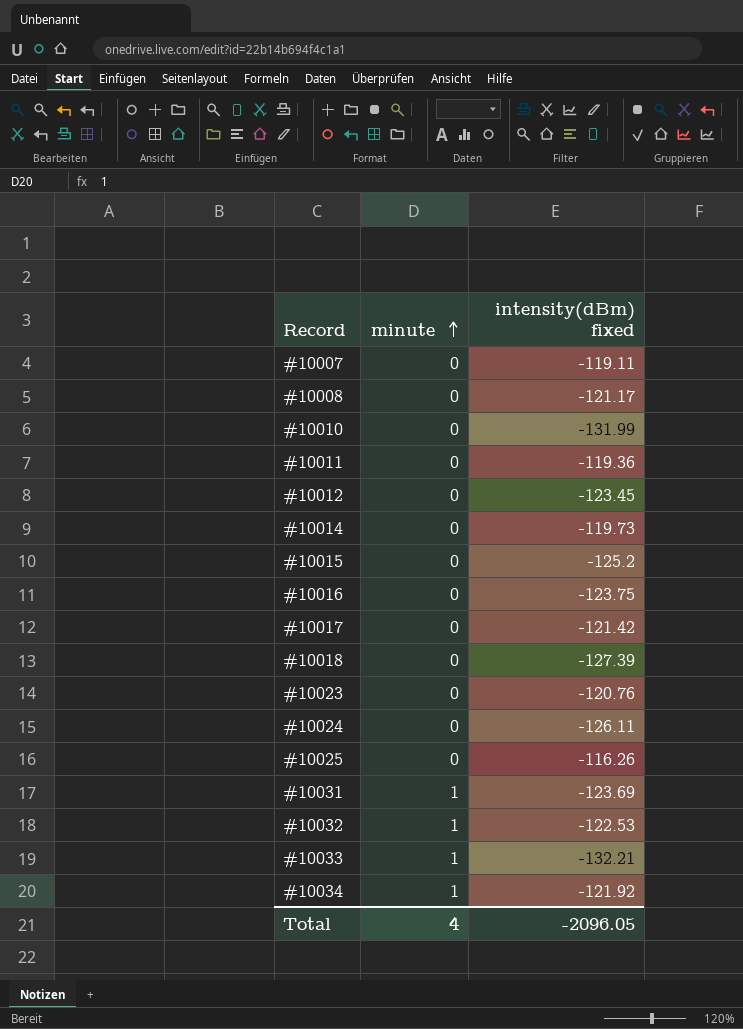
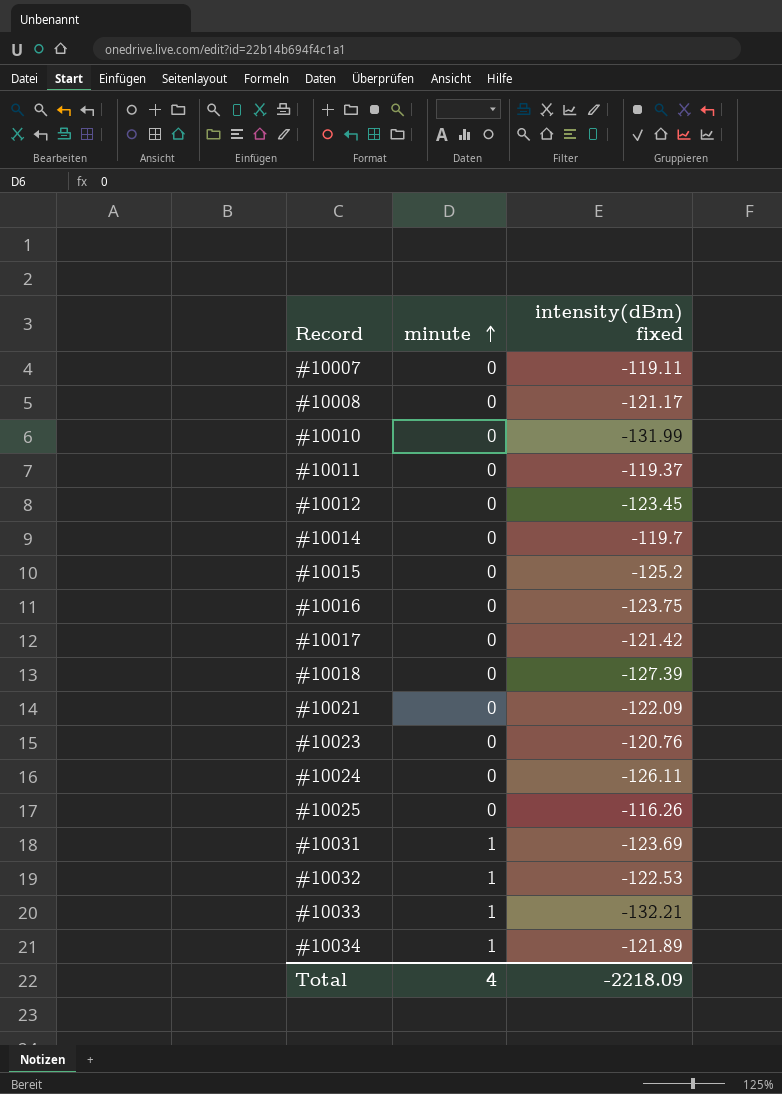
#10011 | intensity(dBm) fixed: -119.36 -> -119.37
#10014 | intensity(dBm) fixed: -119.73 -> -119.7
row #10021: none -> 0 | -122.09
#10034 | intensity(dBm) fixed: -121.92 -> -121.89
Total | intensity(dBm) fixed: -2096.05 -> -2218.09

